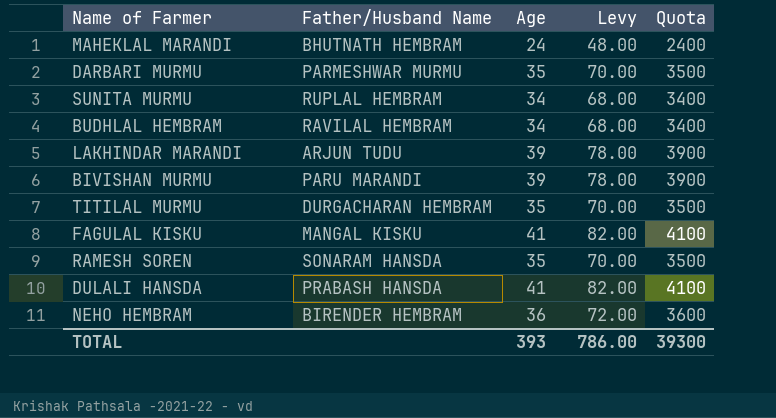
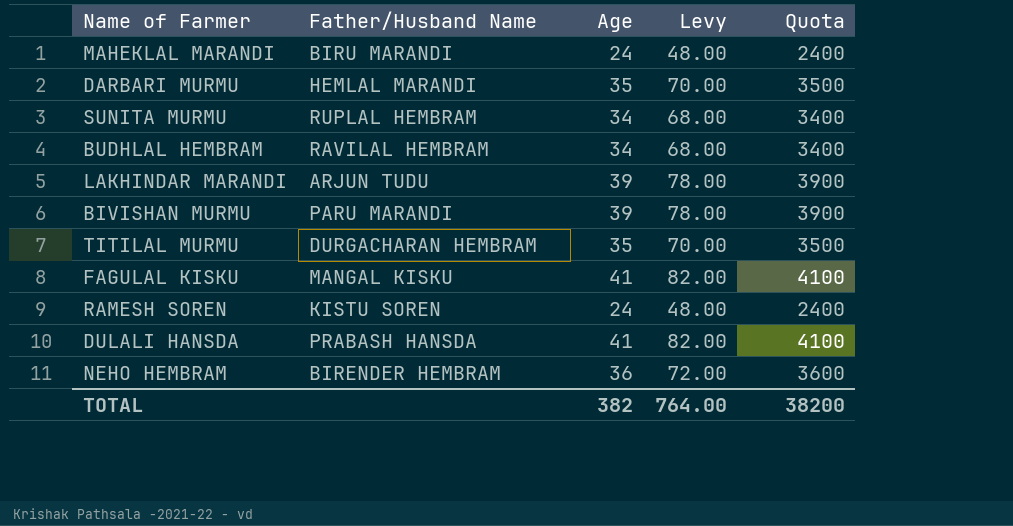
MAHEKLAL MARANDI | Father/Husband Name: BHUTNATH HEMBRAM -> BIRU MARANDI
DARBARI MURMU | Father/Husband Name: PARMESHWAR MURMU -> HEMLAL MARANDI
RAMESH SOREN | Father/Husband Name: SONARAM HANSDA -> KISTU SOREN
RAMESH SOREN | Age: 35 -> 24
RAMESH SOREN | Levy: 70.00 -> 48.00
RAMESH SOREN | Quota: 3500 -> 2400
TOTAL | Age: 393 -> 382
TOTAL | Levy: 786.00 -> 764.00
TOTAL | Quota: 39300 -> 38200

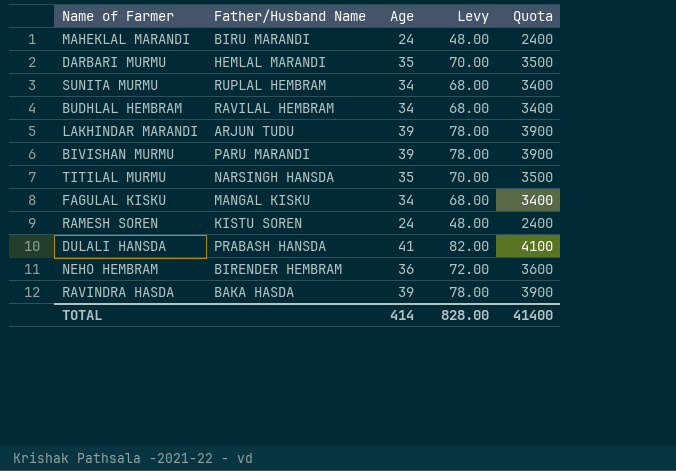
TITILAL MURMU | Father/Husband Name: DURGACHARAN HEMBRAM -> NARSINGH HANSDA
FAGULAL KISKU | Age: 41 -> 34
FAGULAL KISKU | Levy: 82.00 -> 68.00
FAGULAL KISKU | Quota: 4100 -> 3400
row RAVINDRA HASDA: none -> BAKA HASDA | 39 | 78.00 | 3900
TOTAL | Age: 382 -> 414
TOTAL | Levy: 764.00 -> 828.00
TOTAL | Quota: 38200 -> 41400

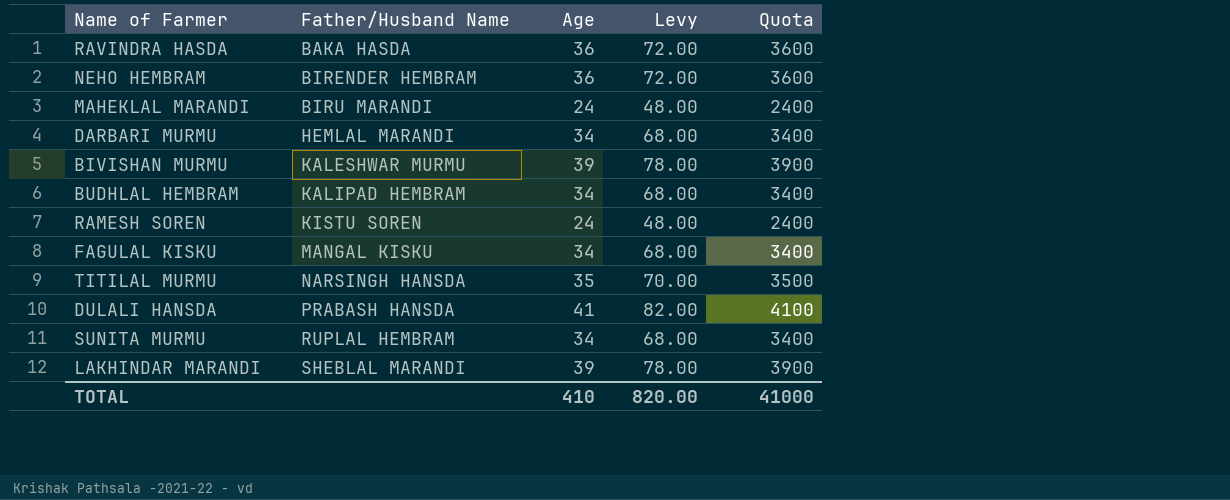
row order: none -> Father/Husband Name ascending
RAVINDRA HASDA | Age: 39 -> 36
RAVINDRA HASDA | Levy: 78.00 -> 72.00
RAVINDRA HASDA | Quota: 3900 -> 3600
DARBARI MURMU | Age: 35 -> 34
DARBARI MURMU | Levy: 70.00 -> 68.00
DARBARI MURMU | Quota: 3500 -> 3400
BIVISHAN MURMU | Father/Husband Name: PARU MARANDI -> KALESHWAR MURMU
BUDHLAL HEMBRAM | Father/Husband Name: RAVILAL HEMBRAM -> KALIPAD HEMBRAM
LAKHINDAR MARANDI | Father/Husband Name: ARJUN TUDU -> SHEBLAL MARANDI
TOTAL | Age: 414 -> 410
TOTAL | Levy: 828.00 -> 820.00
TOTAL | Quota: 41400 -> 41000

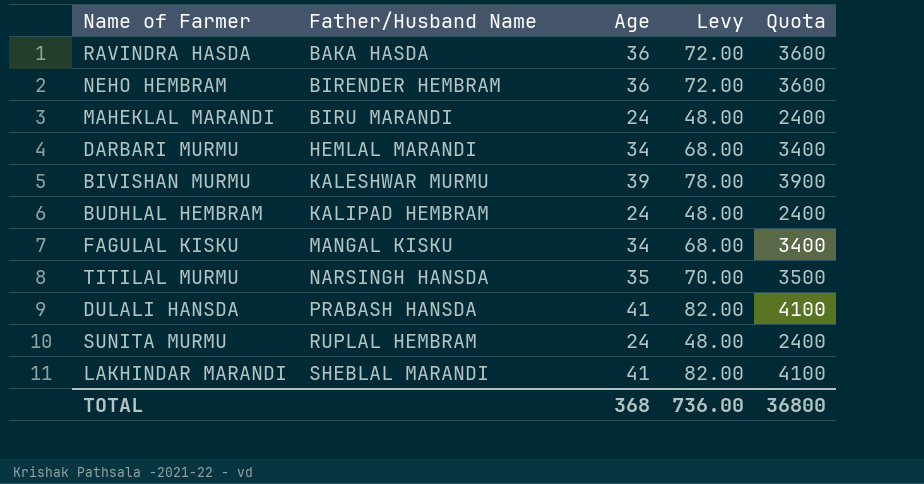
row RAMESH SOREN: KISTU SOREN | 24 | 48.00 | 2400 -> none
BUDHLAL HEMBRAM | Age: 34 -> 24
BUDHLAL HEMBRAM | Levy: 68.00 -> 48.00
BUDHLAL HEMBRAM | Quota: 3400 -> 2400
SUNITA MURMU | Age: 34 -> 24
SUNITA MURMU | Levy: 68.00 -> 48.00
SUNITA MURMU | Quota: 3400 -> 2400
LAKHINDAR MARANDI | Age: 39 -> 41
LAKHINDAR MARANDI | Levy: 78.00 -> 82.00
LAKHINDAR MARANDI | Quota: 3900 -> 4100
TOTAL | Age: 410 -> 368
TOTAL | Levy: 820.00 -> 736.00
TOTAL | Quota: 41000 -> 36800

